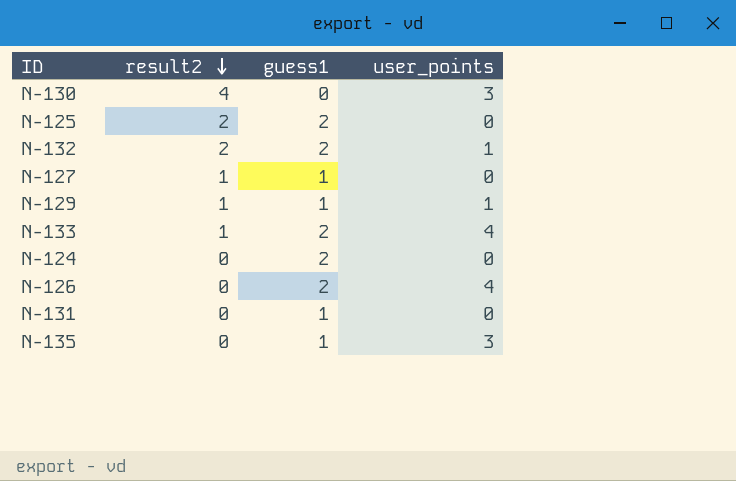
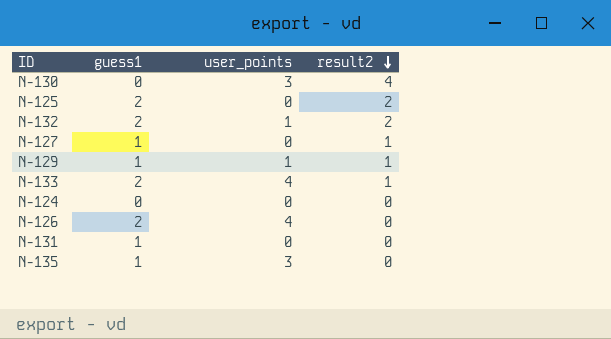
column result2 | position: 2 -> 4
N-124 | guess1: 2 -> 0

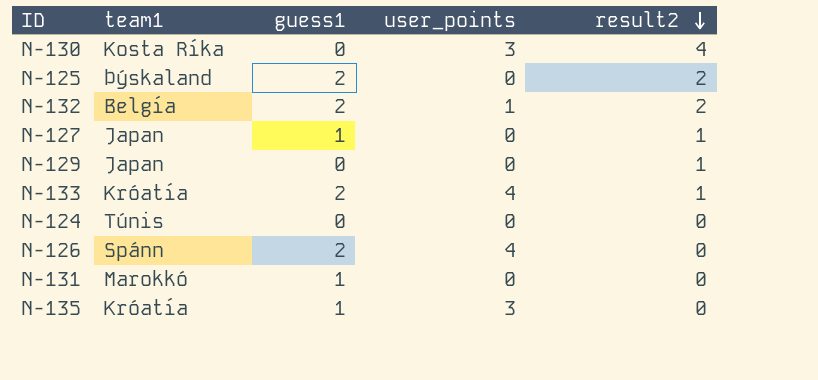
column team1 | position: none -> 2
N-129 | guess1: 1 -> 0
N-129 | user_points: 1 -> 0

